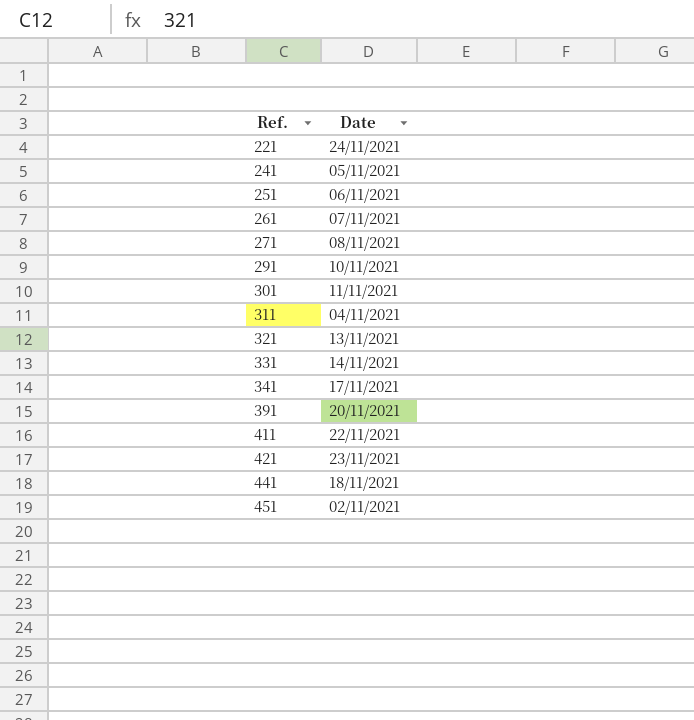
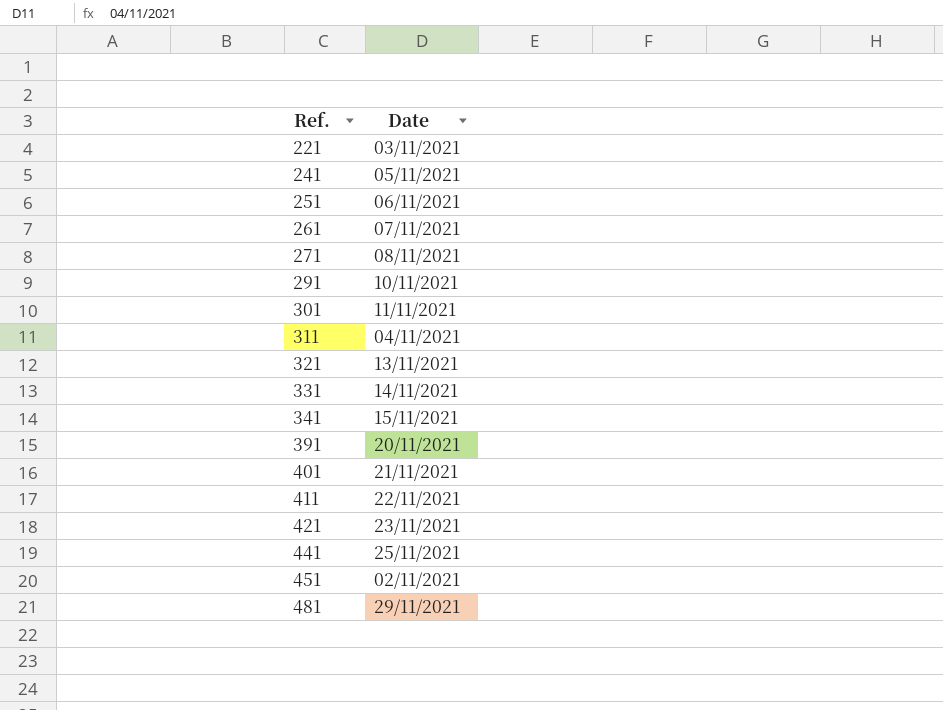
221 | Date: 24/11/2021 -> 03/11/2021
341 | Date: 17/11/2021 -> 15/11/2021
row 401: none -> 21/11/2021
441 | Date: 18/11/2021 -> 25/11/2021
row 481: none -> 29/11/2021

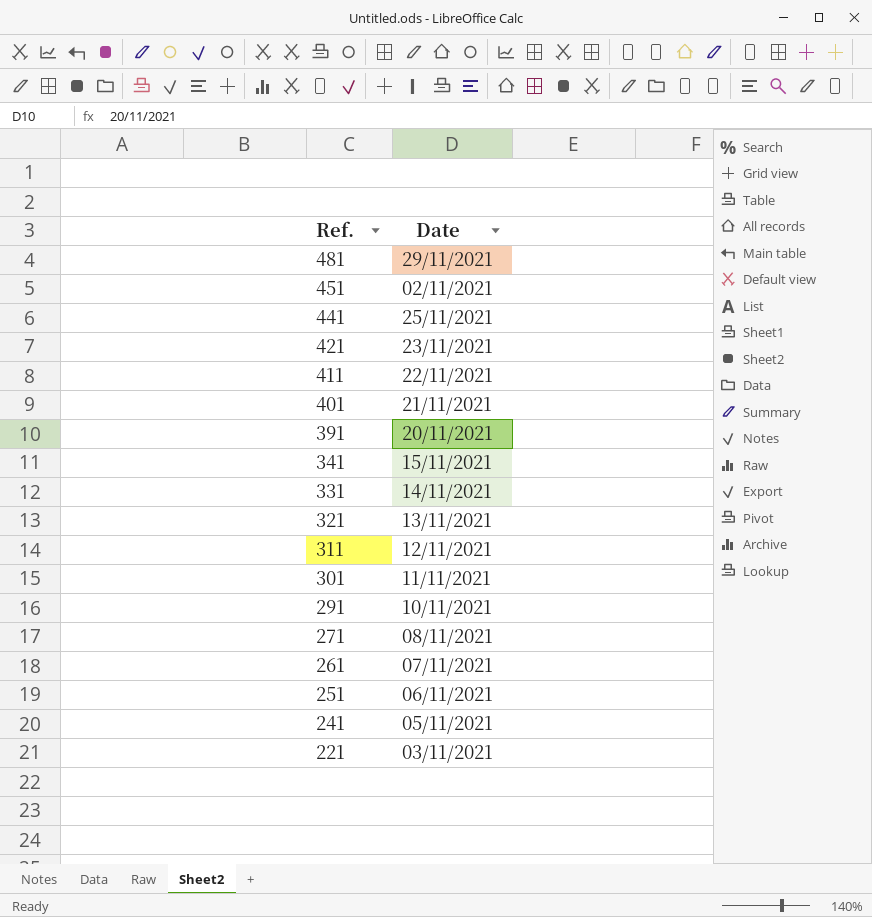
row order: Ref. ascending -> Ref. descending
311 | Date: 04/11/2021 -> 12/11/2021

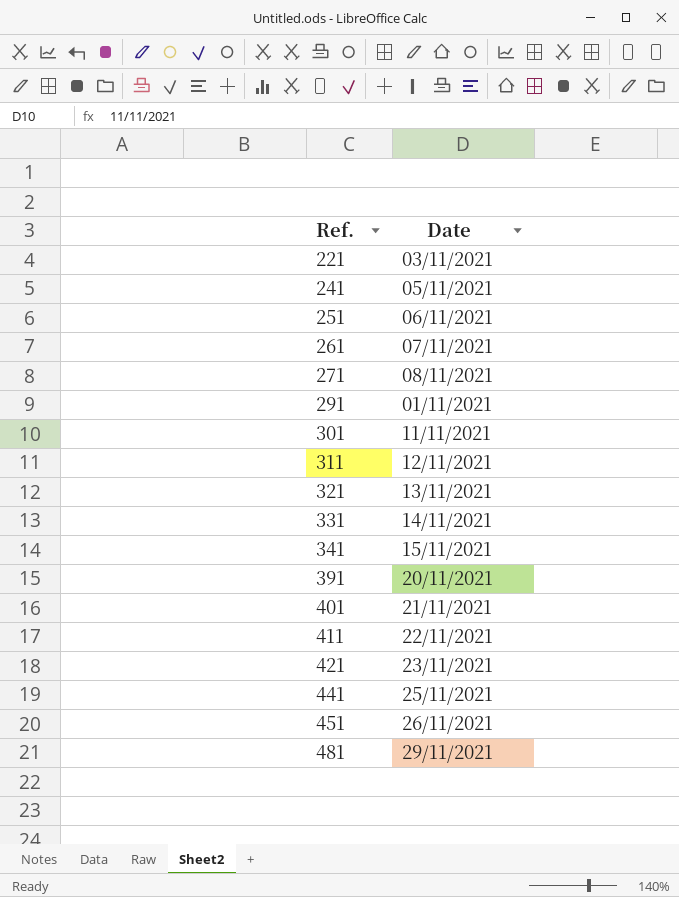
row order: Ref. descending -> Ref. ascending
291 | Date: 10/11/2021 -> 01/11/2021
451 | Date: 02/11/2021 -> 26/11/2021

